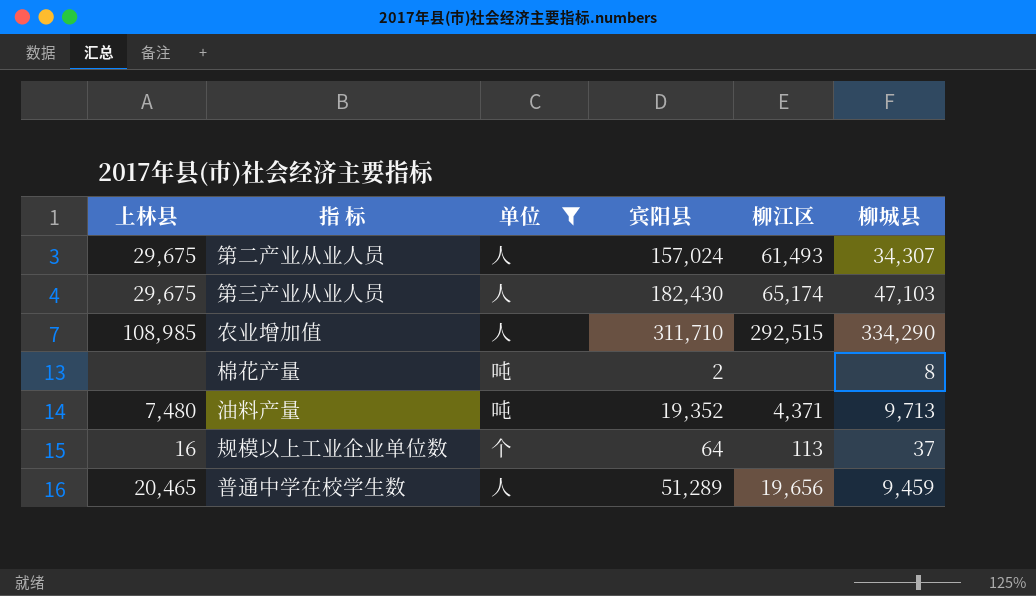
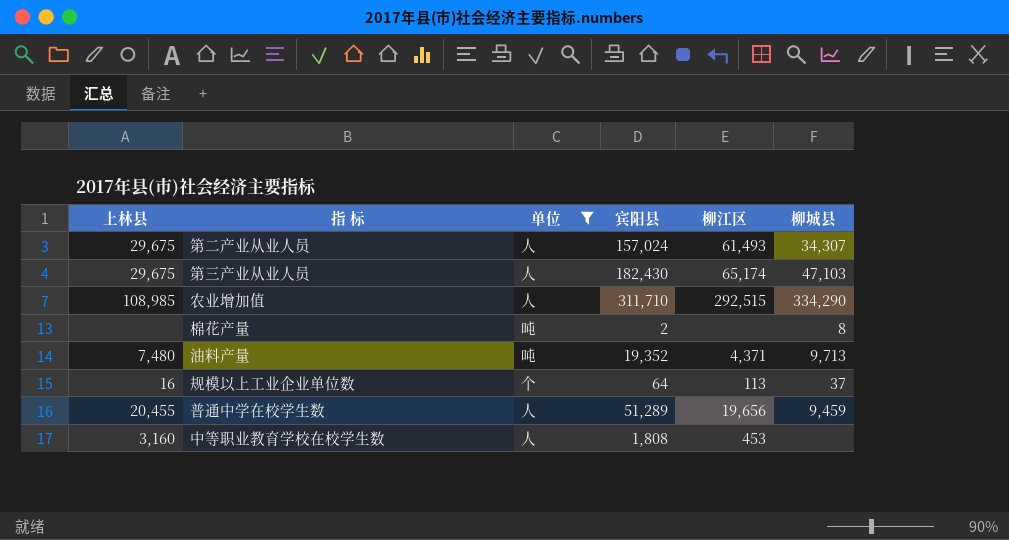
普通中学在校学生数 | 上林县: 20,465 -> 20,455
row 中等职业教育学校在校学生数: none -> 3,160 | 人 | 1,808 | 453 | none

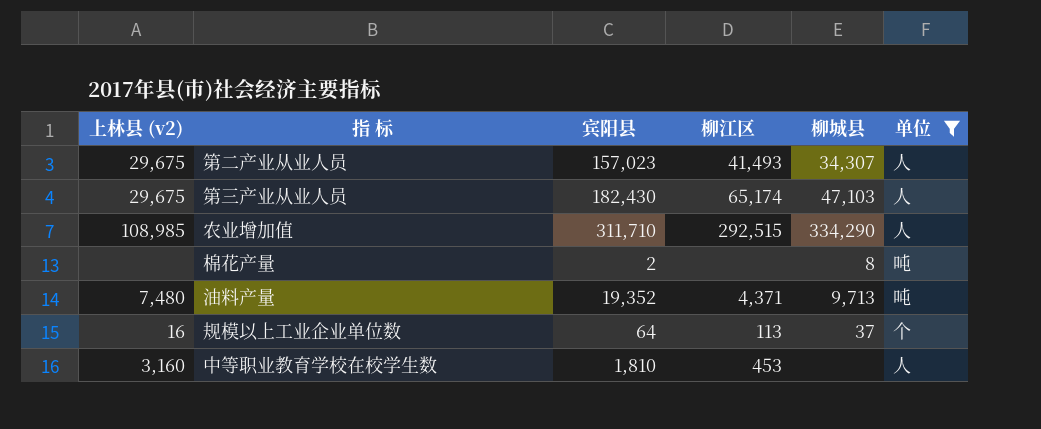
column name: 上林县 -> 上林县 (v2)
column 单位 | position: 3 -> 6
row 普通中学在校学生数: 20,455 | 人 | 51,289 | 19,656 | 9,459 -> none
第二产业从业人员 | 宾阳县: 157,024 -> 157,023
第二产业从业人员 | 柳江区: 61,493 -> 41,493
中等职业教育学校在校学生数 | 宾阳县: 1,808 -> 1,810

